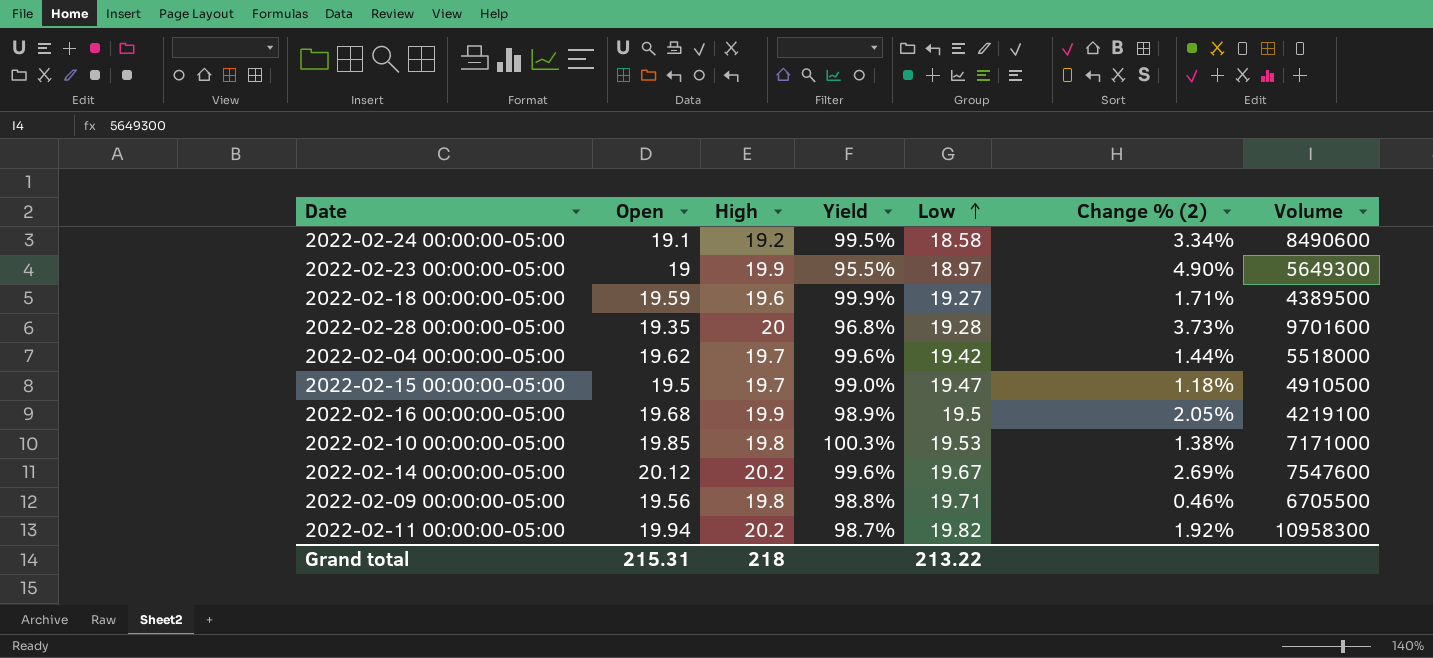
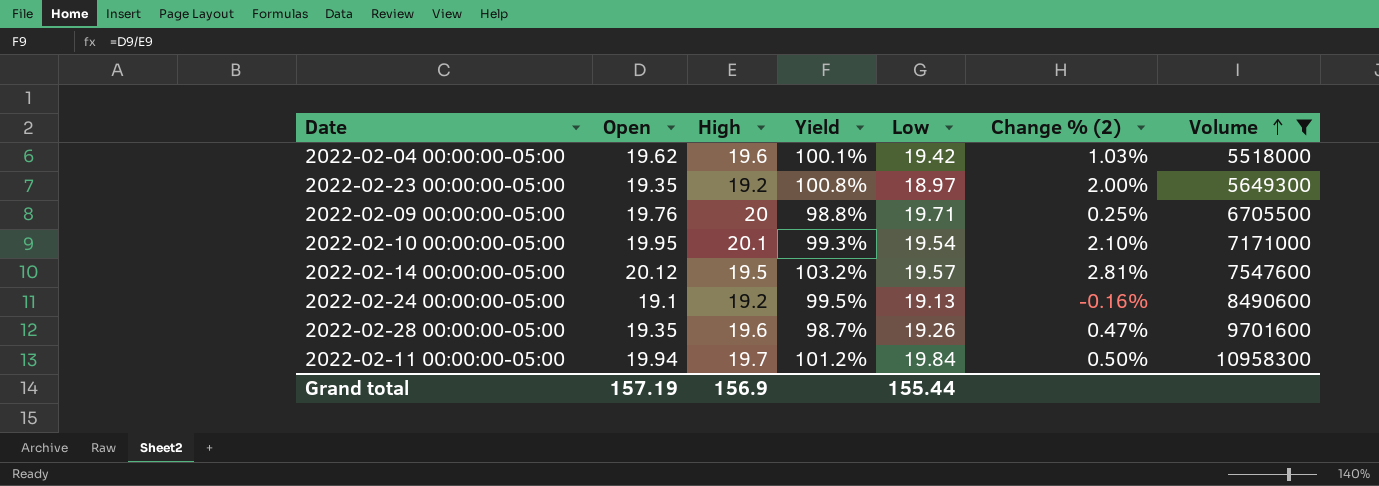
filter: none -> Volume >= 5518000
row order: Low ascending -> Volume ascending
column Change % (2) | formula: ([High] - [Low]) / [Low] -> ([Open] - [Low]) / [Low]
2022-02-04 00:00:00-05:00 | High: 19.7 -> 19.6
2022-02-04 00:00:00-05:00 | Yield: 99.6% -> 100.1%
2022-02-23 00:00:00-05:00 | Open: 19 -> 19.35
2022-02-23 00:00:00-05:00 | High: 19.9 -> 19.2
2022-02-23 00:00:00-05:00 | Yield: 95.5% -> 100.8%
2022-02-09 00:00:00-05:00 | Open: 19.56 -> 19.76
2022-02-09 00:00:00-05:00 | High: 19.8 -> 20
2022-02-10 00:00:00-05:00 | Open: 19.85 -> 19.95
2022-02-10 00:00:00-05:00 | High: 19.8 -> 20.1
2022-02-10 00:00:00-05:00 | Yield: 100.3% -> 99.3%
2022-02-10 00:00:00-05:00 | Low: 19.53 -> 19.54
2022-02-14 00:00:00-05:00 | High: 20.2 -> 19.5
2022-02-14 00:00:00-05:00 | Yield: 99.6% -> 103.2%
2022-02-14 00:00:00-05:00 | Low: 19.67 -> 19.57
2022-02-24 00:00:00-05:00 | Low: 18.58 -> 19.13
2022-02-28 00:00:00-05:00 | High: 20 -> 19.6
2022-02-28 00:00:00-05:00 | Yield: 96.8% -> 98.7%
2022-02-28 00:00:00-05:00 | Low: 19.28 -> 19.26
2022-02-11 00:00:00-05:00 | High: 20.2 -> 19.7
2022-02-11 00:00:00-05:00 | Yield: 98.7% -> 101.2%
2022-02-11 00:00:00-05:00 | Low: 19.82 -> 19.84
Grand total | Open: 215.31 -> 157.19
Grand total | High: 218 -> 156.9
Grand total | Low: 213.22 -> 155.44

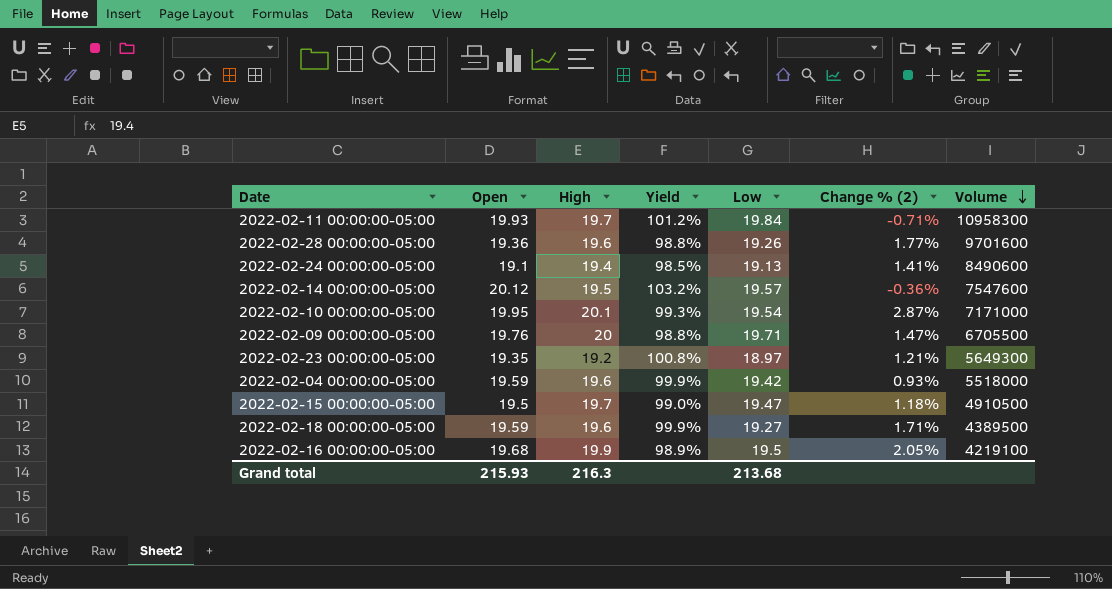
filter: Volume >= 5518000 -> none
row order: Volume ascending -> Volume descending
column Change % (2) | formula: ([Open] - [Low]) / [Low] -> ([High] - [Low]) / [Low]
2022-02-11 00:00:00-05:00 | Open: 19.94 -> 19.93
2022-02-28 00:00:00-05:00 | Open: 19.35 -> 19.36
2022-02-28 00:00:00-05:00 | Yield: 98.7% -> 98.8%
2022-02-24 00:00:00-05:00 | High: 19.2 -> 19.4
2022-02-24 00:00:00-05:00 | Yield: 99.5% -> 98.5%
2022-02-04 00:00:00-05:00 | Open: 19.62 -> 19.59
2022-02-04 00:00:00-05:00 | Yield: 100.1% -> 99.9%
Grand total | Open: 157.19 -> 215.93
Grand total | High: 156.9 -> 216.3
Grand total | Low: 155.44 -> 213.68

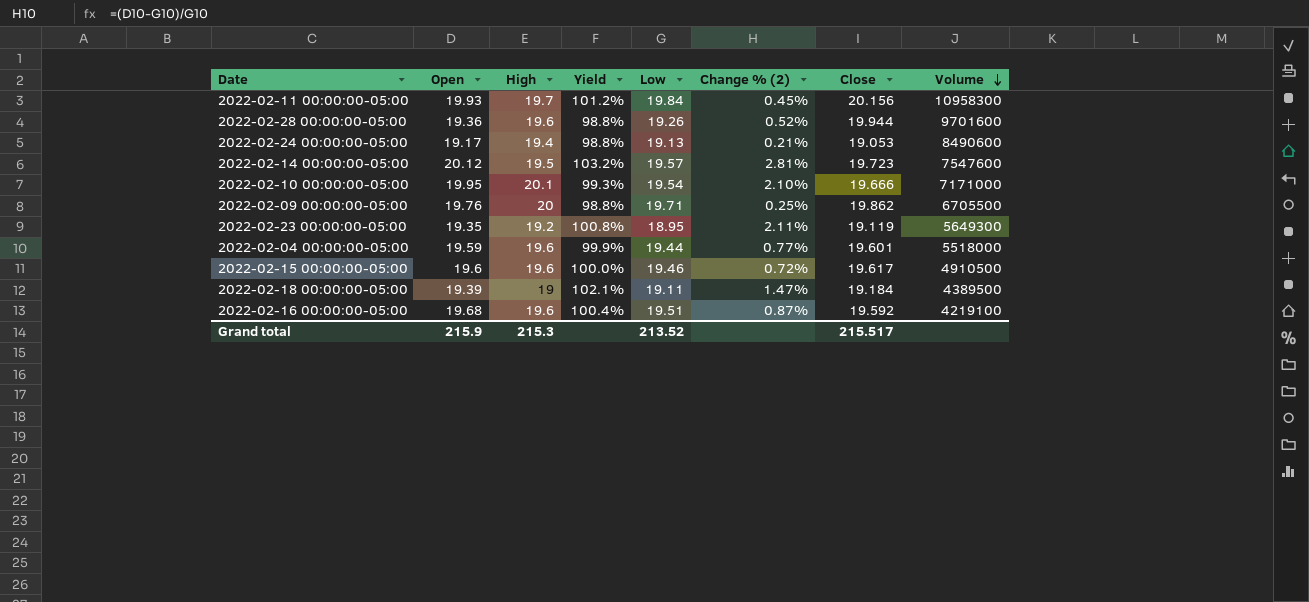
column Change % (2) | formula: ([High] - [Low]) / [Low] -> ([Open] - [Low]) / [Low]
column Close | position: none -> 7
2022-02-24 00:00:00-05:00 | Open: 19.1 -> 19.17
2022-02-24 00:00:00-05:00 | Yield: 98.5% -> 98.8%
2022-02-23 00:00:00-05:00 | Low: 18.97 -> 18.95
2022-02-04 00:00:00-05:00 | Low: 19.42 -> 19.44
2022-02-15 00:00:00-05:00 | Open: 19.5 -> 19.6
2022-02-15 00:00:00-05:00 | High: 19.7 -> 19.6
2022-02-15 00:00:00-05:00 | Yield: 99.0% -> 100.0%
2022-02-15 00:00:00-05:00 | Low: 19.47 -> 19.46
2022-02-18 00:00:00-05:00 | Open: 19.59 -> 19.39
2022-02-18 00:00:00-05:00 | High: 19.6 -> 19
2022-02-18 00:00:00-05:00 | Yield: 99.9% -> 102.1%
2022-02-18 00:00:00-05:00 | Low: 19.27 -> 19.11
2022-02-16 00:00:00-05:00 | High: 19.9 -> 19.6
2022-02-16 00:00:00-05:00 | Yield: 98.9% -> 100.4%
2022-02-16 00:00:00-05:00 | Low: 19.5 -> 19.51
Grand total | Open: 215.93 -> 215.9
Grand total | High: 216.3 -> 215.3
Grand total | Low: 213.68 -> 213.52

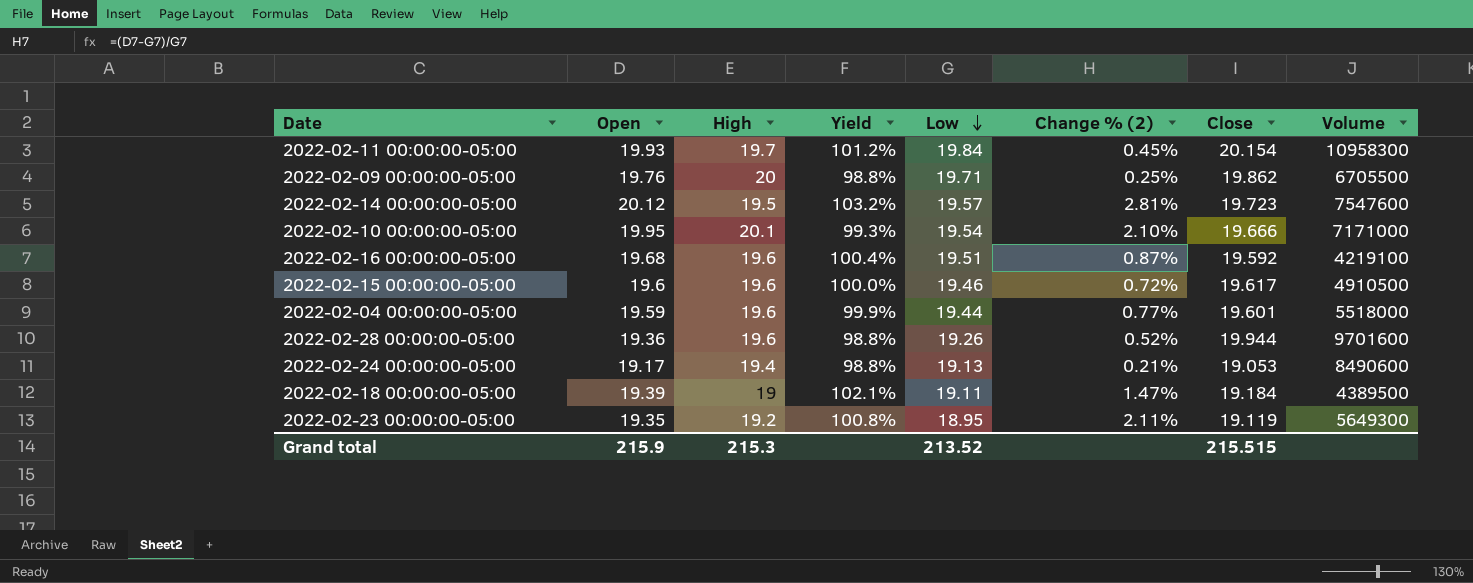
row order: Volume descending -> Low descending
2022-02-11 00:00:00-05:00 | Close: 20.156 -> 20.154
Grand total | Close: 215.517 -> 215.515

